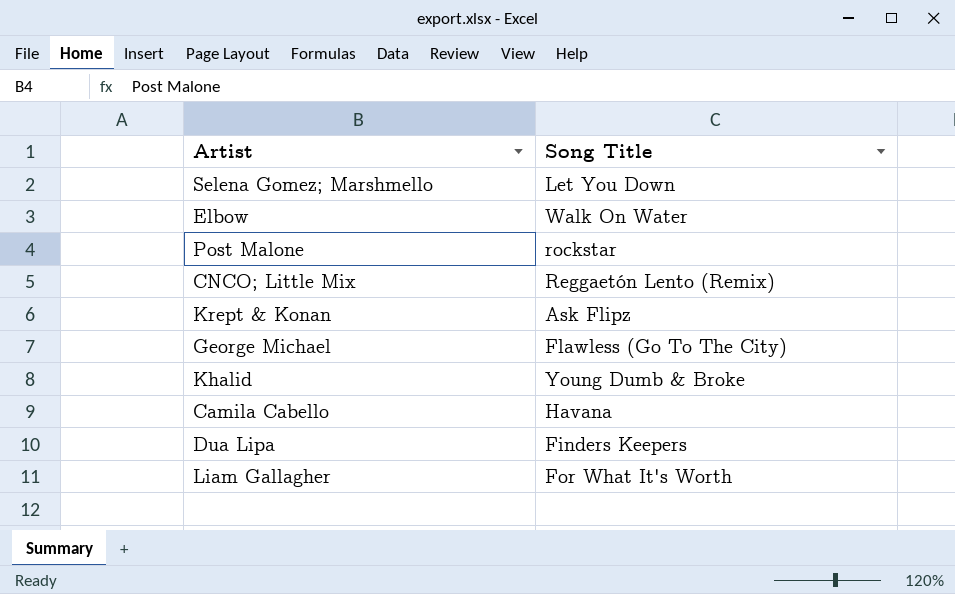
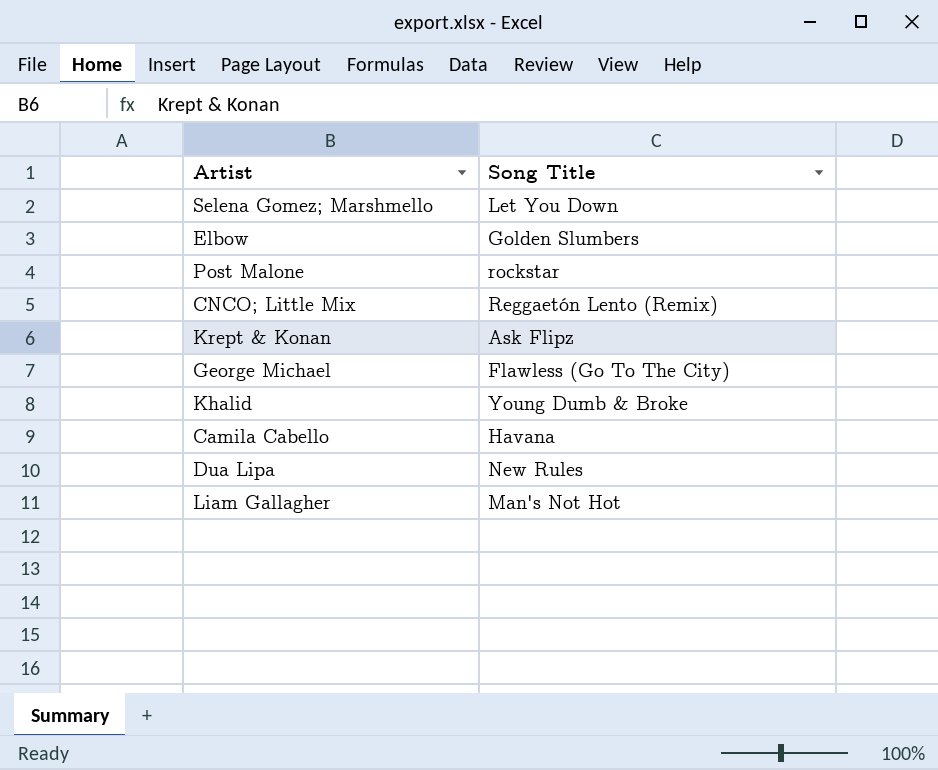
Elbow | Song Title: Walk On Water -> Golden Slumbers
Dua Lipa | Song Title: Finders Keepers -> New Rules
Liam Gallagher | Song Title: For What It's Worth -> Man's Not Hot

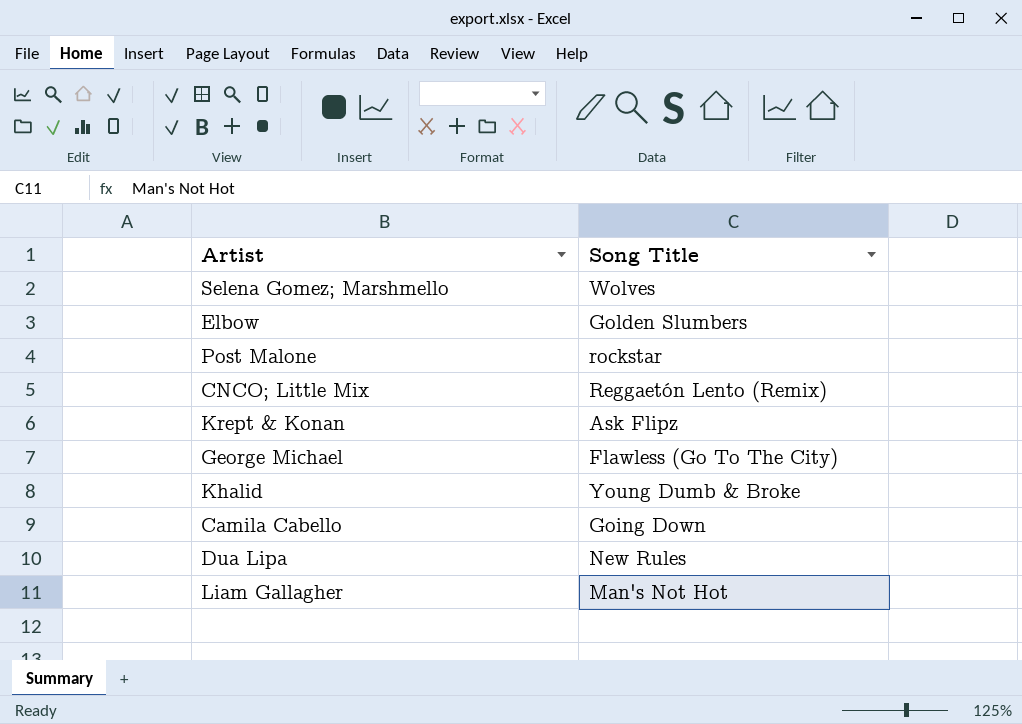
Selena Gomez; Marshmello | Song Title: Let You Down -> Wolves
Camila Cabello | Song Title: Havana -> Going Down

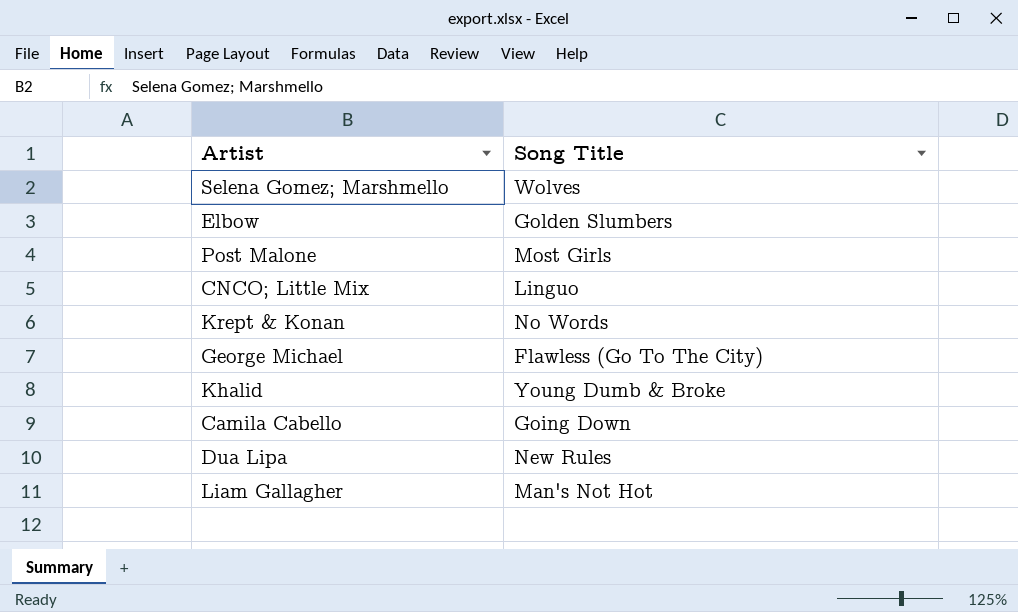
Post Malone | Song Title: rockstar -> Most Girls
CNCO; Little Mix | Song Title: Reggaetón Lento (Remix) -> Linguo
Krept & Konan | Song Title: Ask Flipz -> No Words

